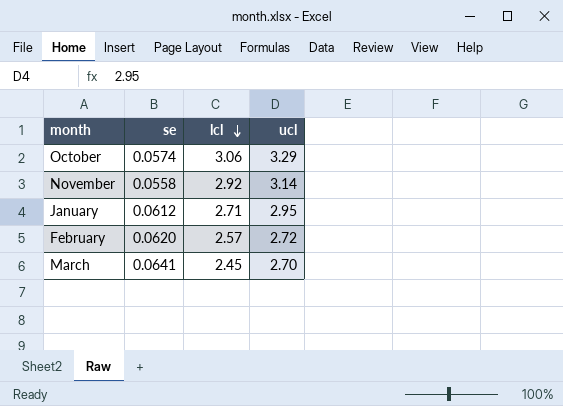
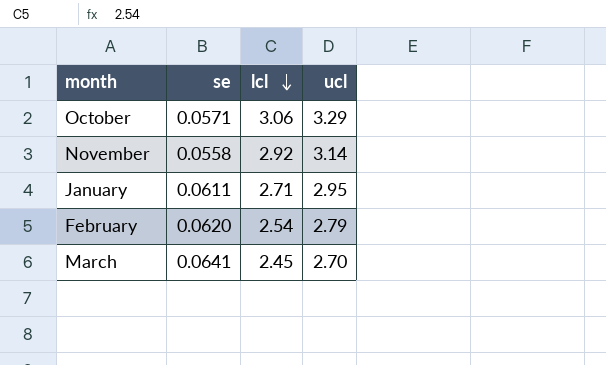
October | se: 0.0574 -> 0.0571
January | se: 0.0612 -> 0.0611
February | lcl: 2.57 -> 2.54
February | ucl: 2.72 -> 2.79

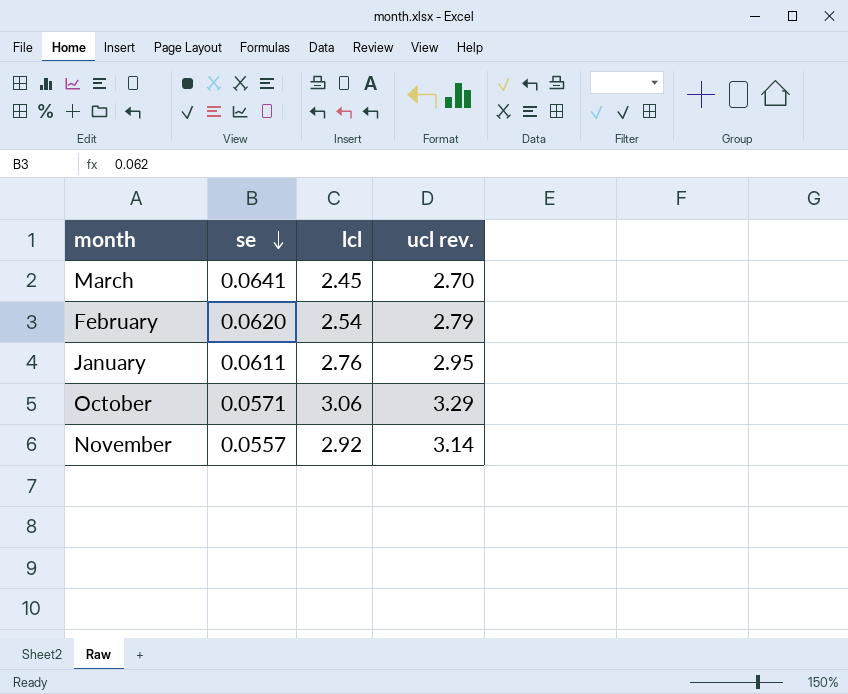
row order: lcl descending -> se descending
column name: ucl -> ucl rev.
January | lcl: 2.71 -> 2.76
November | se: 0.0558 -> 0.0557

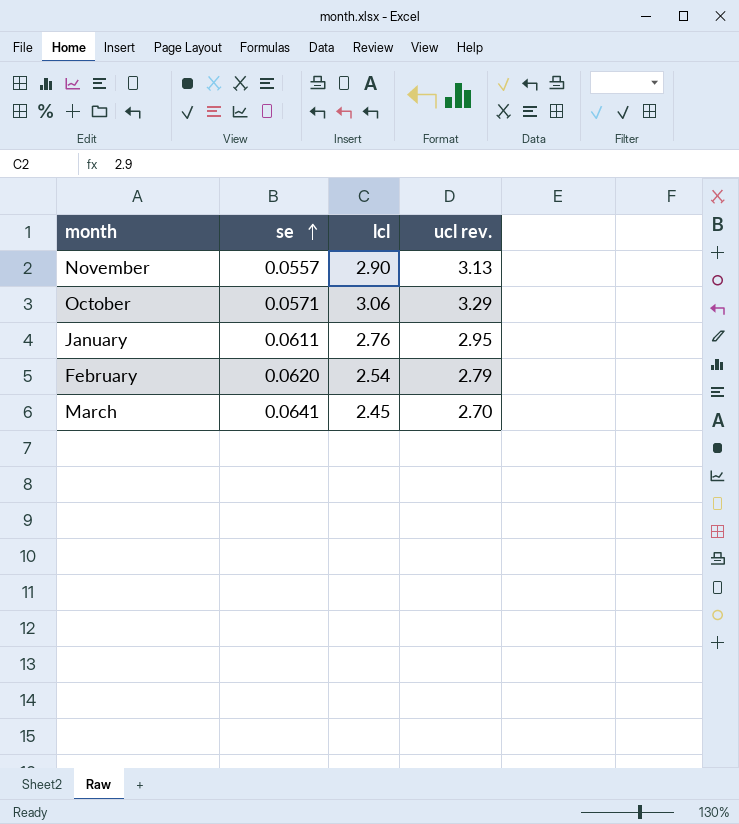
row order: se descending -> se ascending
November | lcl: 2.92 -> 2.90
November | ucl rev.: 3.14 -> 3.13

